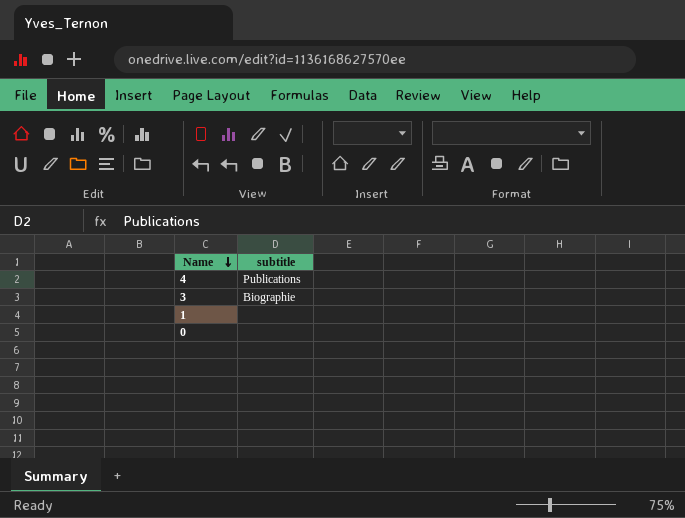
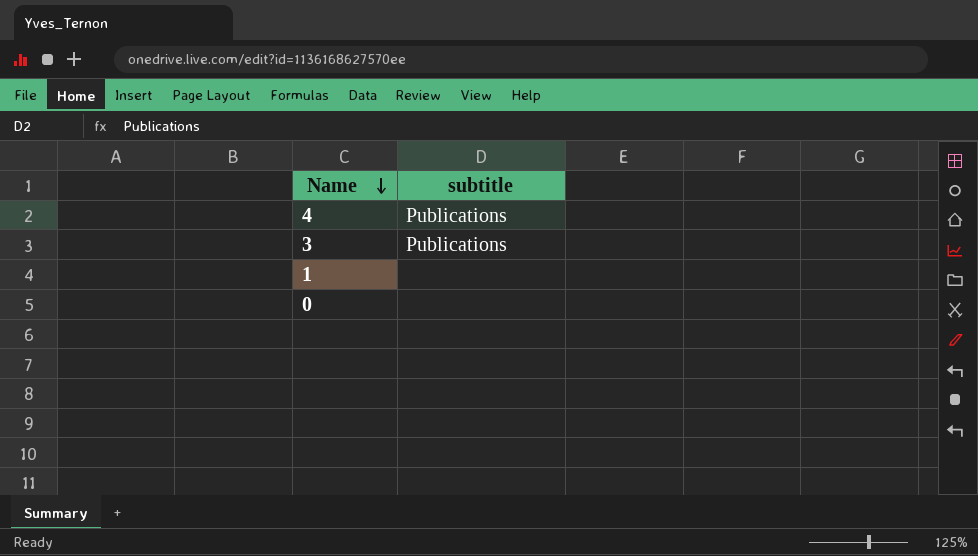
3 | subtitle: Biographie -> Publications

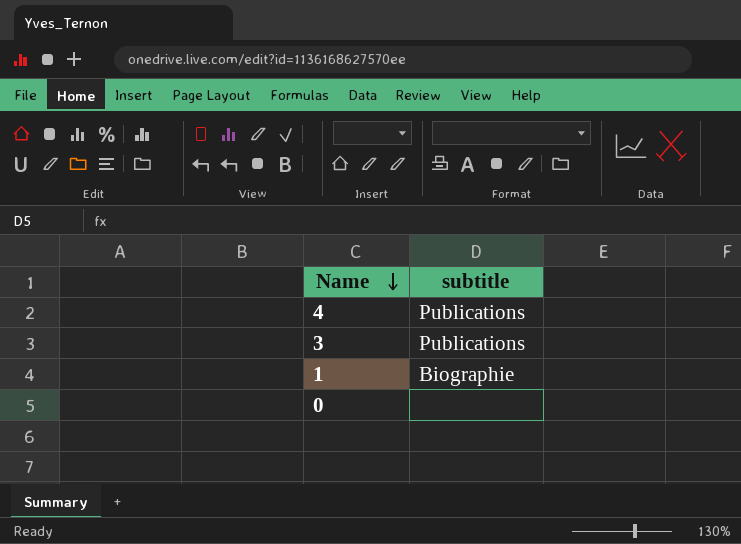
1 | subtitle: none -> Biographie

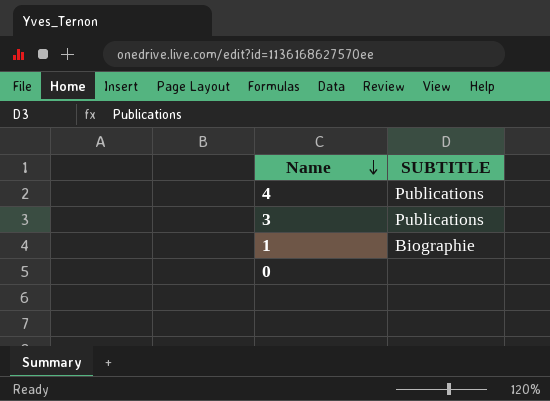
column name: subtitle -> SUBTITLE

